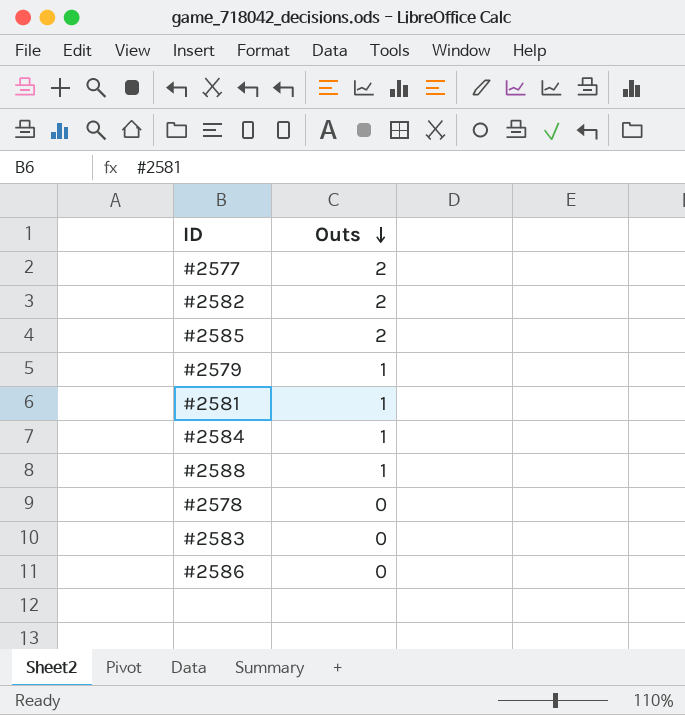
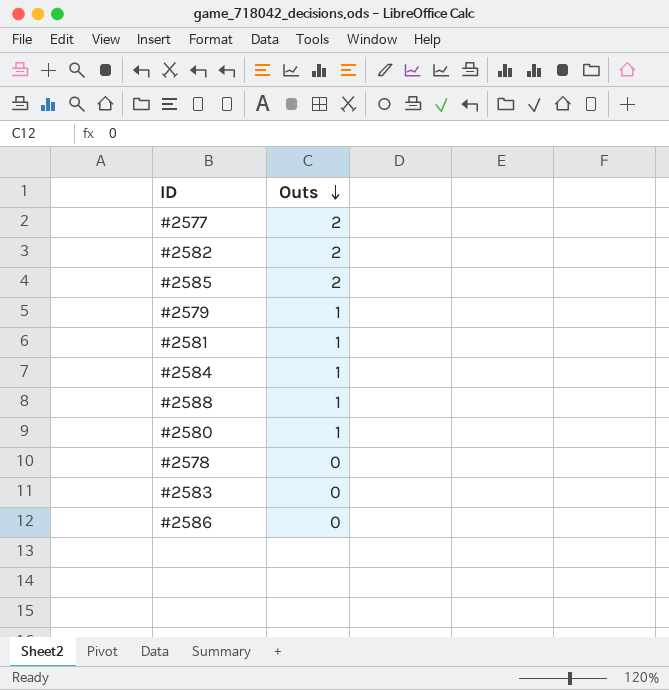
row #2580: none -> 1

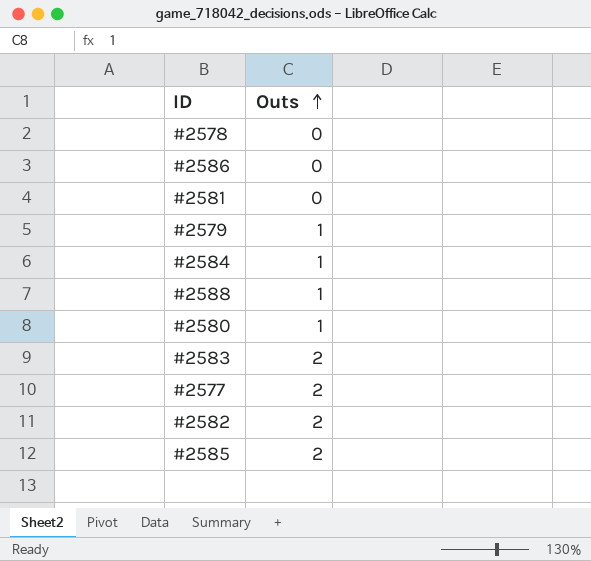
row order: Outs descending -> Outs ascending
#2581 | Outs: 1 -> 0
#2583 | Outs: 0 -> 2

